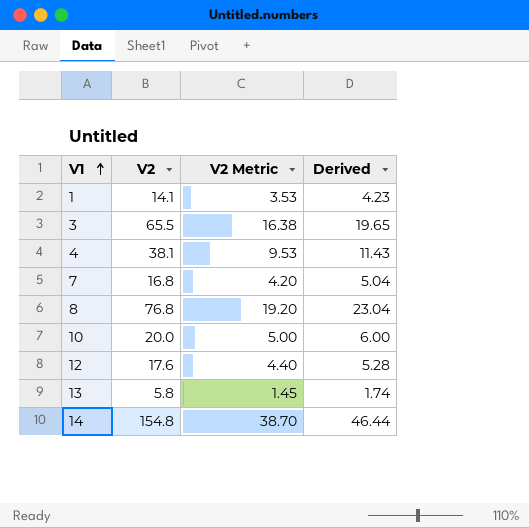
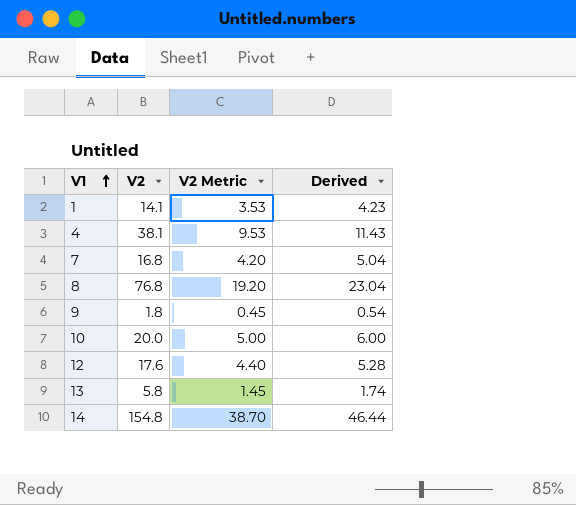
row 3: 65.5 | 16.38 | 19.65 -> none
row 9: none -> 1.8 | 0.45 | 0.54

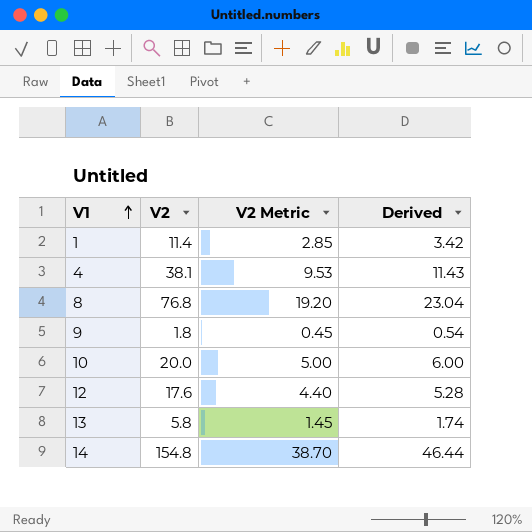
row 7: 16.8 | 4.20 | 5.04 -> none
1 | V2: 14.1 -> 11.4
1 | V2 Metric: 3.53 -> 2.85
1 | Derived: 4.23 -> 3.42

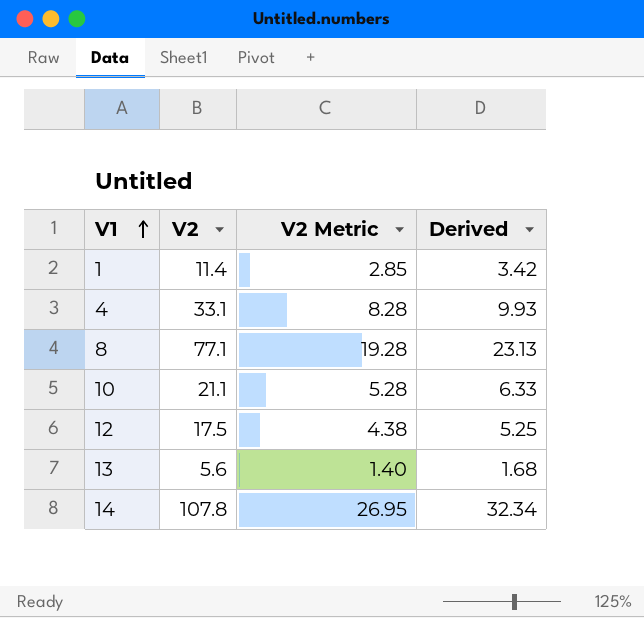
row 9: 1.8 | 0.45 | 0.54 -> none
4 | V2: 38.1 -> 33.1
4 | V2 Metric: 9.53 -> 8.28
4 | Derived: 11.43 -> 9.93
8 | V2: 76.8 -> 77.1
8 | V2 Metric: 19.20 -> 19.28
8 | Derived: 23.04 -> 23.13
10 | V2: 20.0 -> 21.1
10 | V2 Metric: 5.00 -> 5.28
10 | Derived: 6.00 -> 6.33
12 | V2: 17.6 -> 17.5
12 | V2 Metric: 4.40 -> 4.38
12 | Derived: 5.28 -> 5.25
13 | V2: 5.8 -> 5.6
13 | V2 Metric: 1.45 -> 1.40
13 | Derived: 1.74 -> 1.68
14 | V2: 154.8 -> 107.8
14 | V2 Metric: 38.70 -> 26.95
14 | Derived: 46.44 -> 32.34

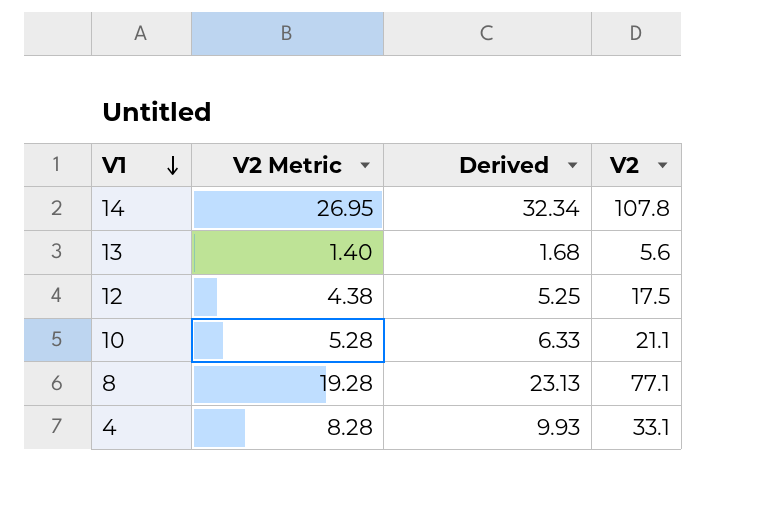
row order: V1 ascending -> V1 descending
column V2 | position: 2 -> 4
row 1: 11.4 | 2.85 | 3.42 -> none

